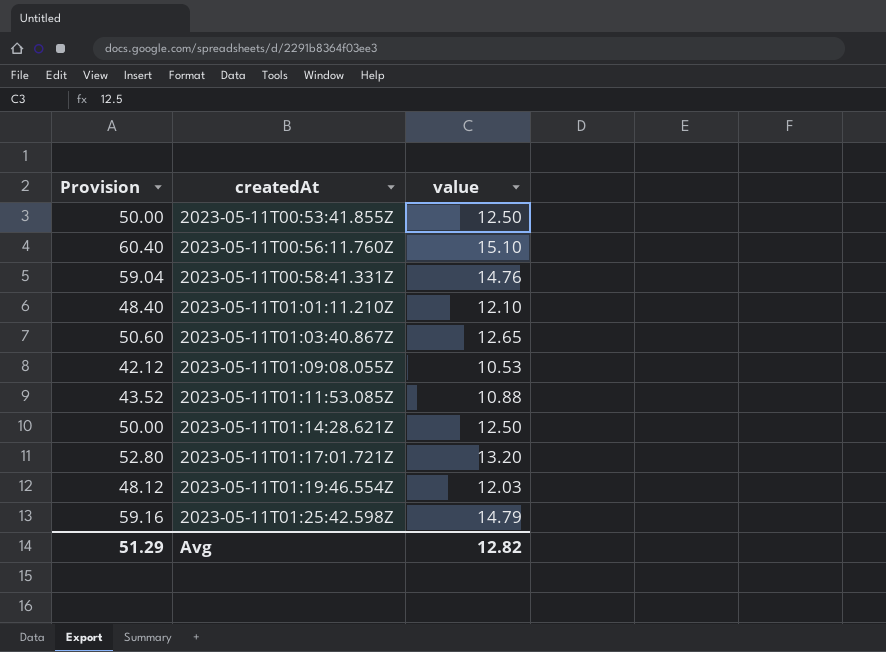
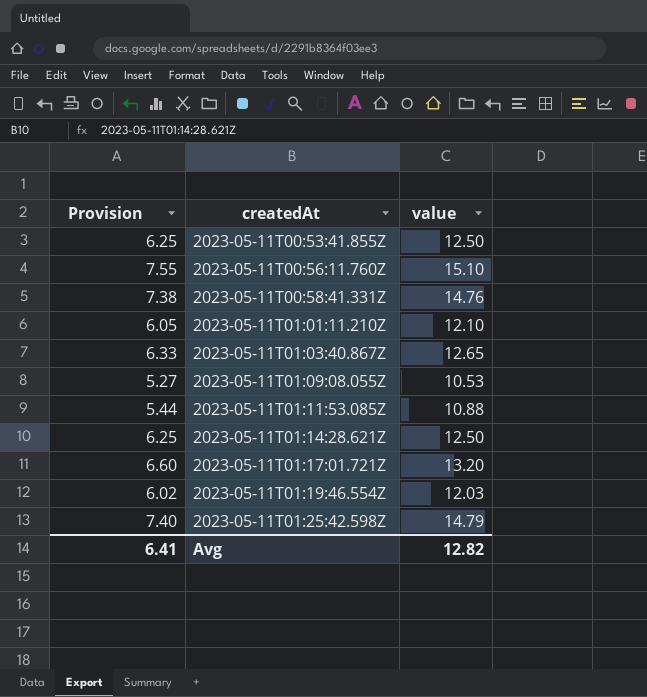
column Provision | formula: [value] * 4 -> [value] * 0.5
Avg | Provision: 51.29 -> 6.41

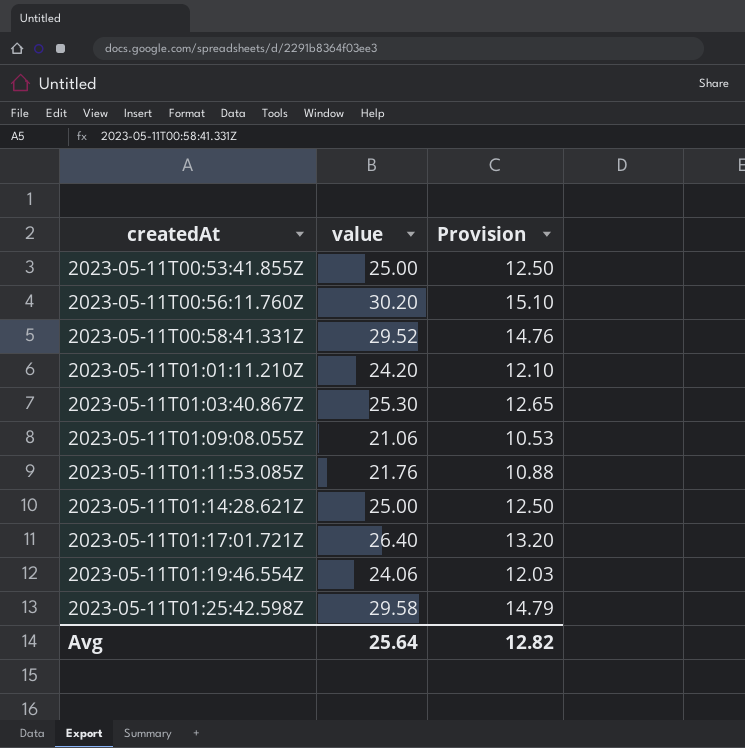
column Provision | position: 1 -> 3
2023-05-11T00:53:41.855Z | value: 12.50 -> 25.00
2023-05-11T00:53:41.855Z | Provision: 6.25 -> 12.50
2023-05-11T00:56:11.760Z | value: 15.10 -> 30.20
2023-05-11T00:56:11.760Z | Provision: 7.55 -> 15.10
2023-05-11T00:58:41.331Z | value: 14.76 -> 29.52
2023-05-11T00:58:41.331Z | Provision: 7.38 -> 14.76
2023-05-11T01:01:11.210Z | value: 12.10 -> 24.20
2023-05-11T01:01:11.210Z | Provision: 6.05 -> 12.10
2023-05-11T01:03:40.867Z | value: 12.65 -> 25.30
2023-05-11T01:03:40.867Z | Provision: 6.33 -> 12.65
2023-05-11T01:09:08.055Z | value: 10.53 -> 21.06
2023-05-11T01:09:08.055Z | Provision: 5.27 -> 10.53
2023-05-11T01:11:53.085Z | value: 10.88 -> 21.76
2023-05-11T01:11:53.085Z | Provision: 5.44 -> 10.88
2023-05-11T01:14:28.621Z | value: 12.50 -> 25.00
2023-05-11T01:14:28.621Z | Provision: 6.25 -> 12.50
2023-05-11T01:17:01.721Z | value: 13.20 -> 26.40
2023-05-11T01:17:01.721Z | Provision: 6.60 -> 13.20
2023-05-11T01:19:46.554Z | value: 12.03 -> 24.06
2023-05-11T01:19:46.554Z | Provision: 6.02 -> 12.03
2023-05-11T01:25:42.598Z | value: 14.79 -> 29.58
2023-05-11T01:25:42.598Z | Provision: 7.40 -> 14.79
Avg | value: 12.82 -> 25.64
Avg | Provision: 6.41 -> 12.82

